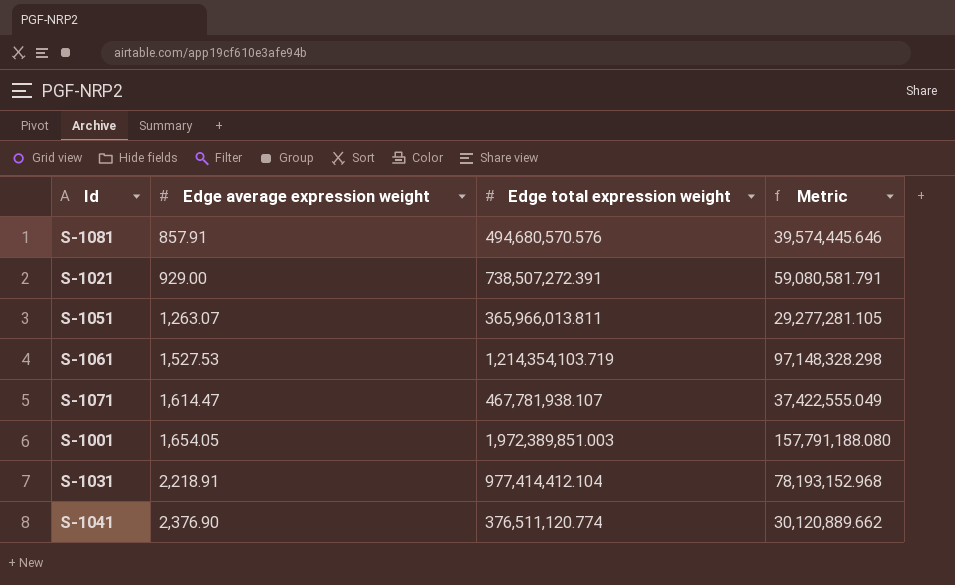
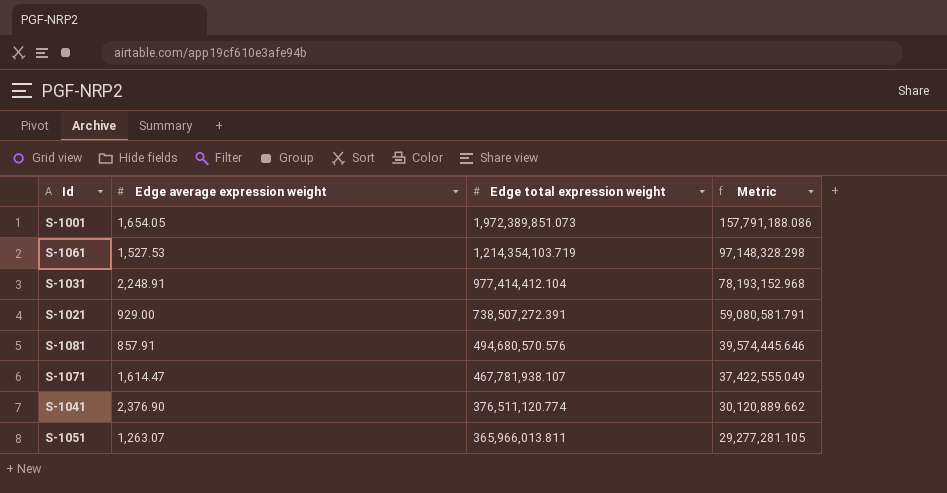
row order: Edge average expression weight ascending -> Edge total expression weight descending
S-1001 | Edge total expression weight: 1,972,389,851.003 -> 1,972,389,851.073
S-1001 | Metric: 157,791,188.080 -> 157,791,188.086
S-1031 | Edge average expression weight: 2,218.91 -> 2,248.91

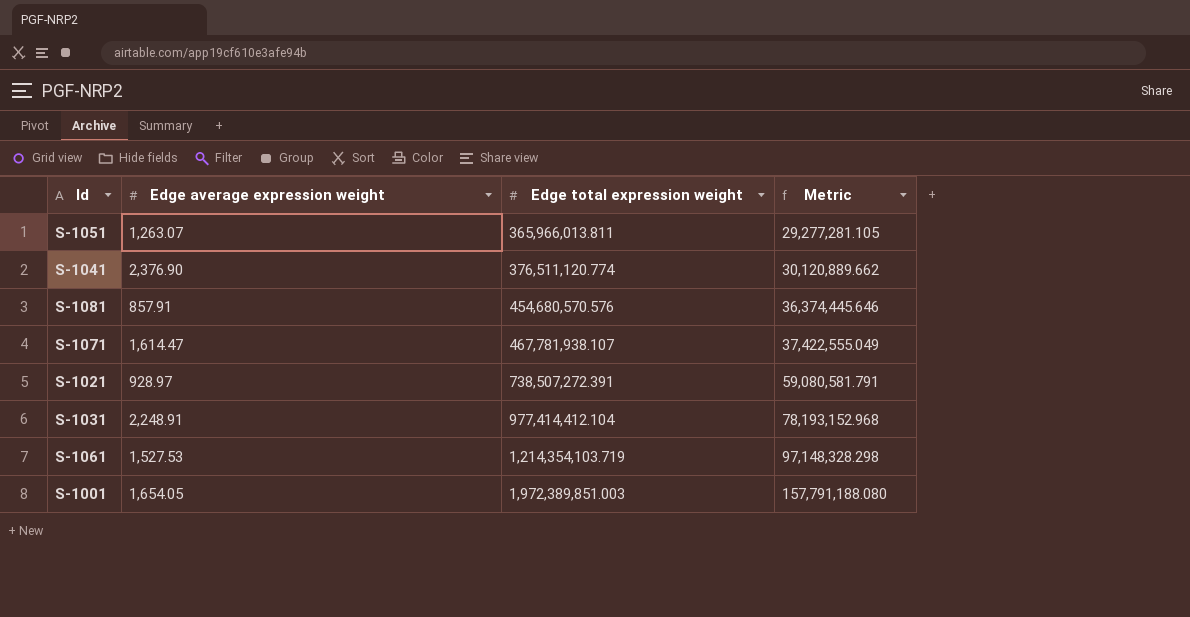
row order: Edge total expression weight descending -> Edge total expression weight ascending
S-1081 | Edge total expression weight: 494,680,570.576 -> 454,680,570.576
S-1081 | Metric: 39,574,445.646 -> 36,374,445.646
S-1021 | Edge average expression weight: 929.00 -> 928.97
S-1001 | Edge total expression weight: 1,972,389,851.073 -> 1,972,389,851.003
S-1001 | Metric: 157,791,188.086 -> 157,791,188.080

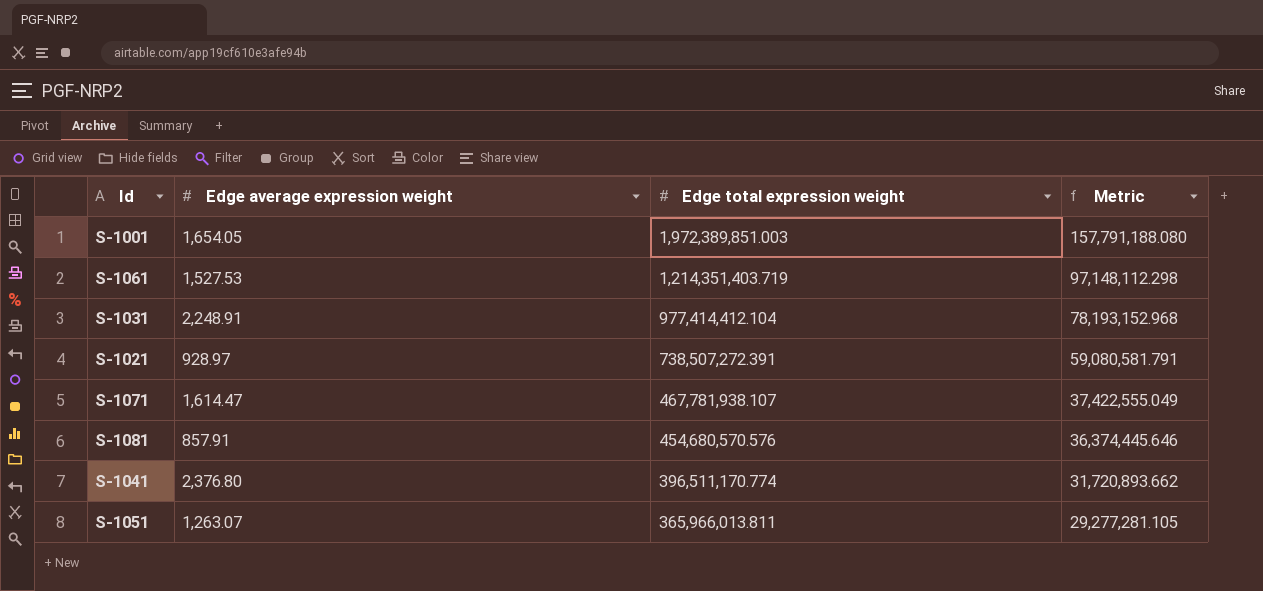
row order: Edge total expression weight ascending -> Edge total expression weight descending
S-1061 | Edge total expression weight: 1,214,354,103.719 -> 1,214,351,403.719
S-1061 | Metric: 97,148,328.298 -> 97,148,112.298
S-1041 | Edge average expression weight: 2,376.90 -> 2,376.80
S-1041 | Edge total expression weight: 376,511,120.774 -> 396,511,170.774
S-1041 | Metric: 30,120,889.662 -> 31,720,893.662

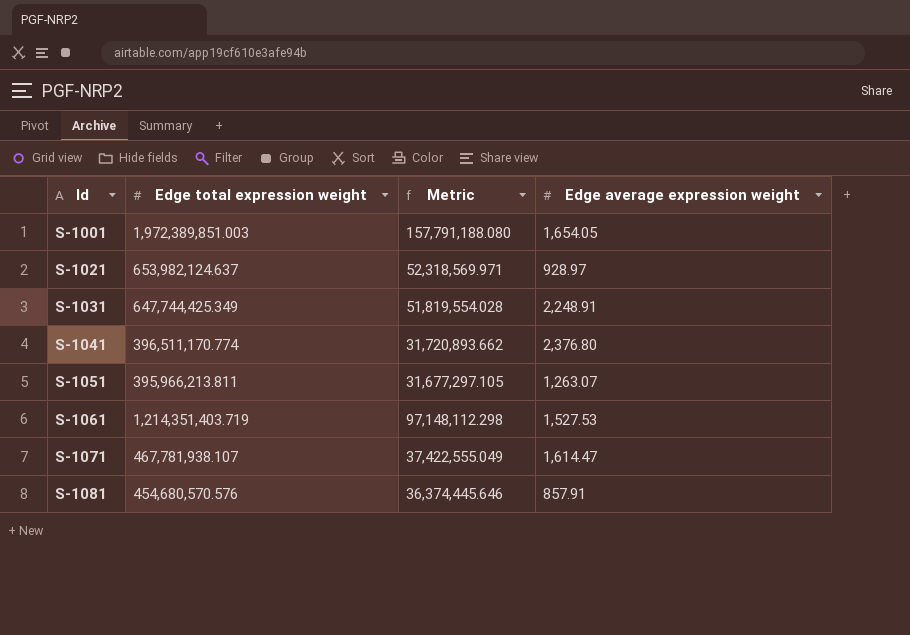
row order: Edge total expression weight descending -> Id ascending
column Edge average expression weight | position: 2 -> 4
S-1021 | Edge total expression weight: 738,507,272.391 -> 653,982,124.637
S-1021 | Metric: 59,080,581.791 -> 52,318,569.971
S-1031 | Edge total expression weight: 977,414,412.104 -> 647,744,425.349
S-1031 | Metric: 78,193,152.968 -> 51,819,554.028
S-1051 | Edge total expression weight: 365,966,013.811 -> 395,966,213.811
S-1051 | Metric: 29,277,281.105 -> 31,677,297.105

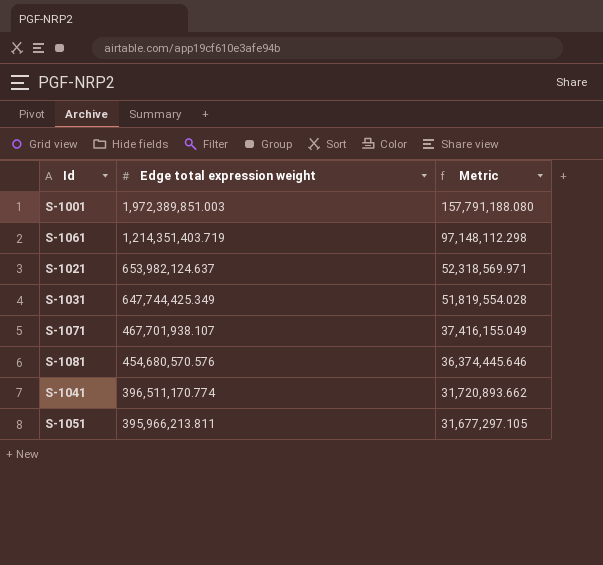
row order: Id ascending -> Edge total expression weight descending
column Edge average expression weight | position: 4 -> none
S-1071 | Edge total expression weight: 467,781,938.107 -> 467,701,938.107
S-1071 | Metric: 37,422,555.049 -> 37,416,155.049

